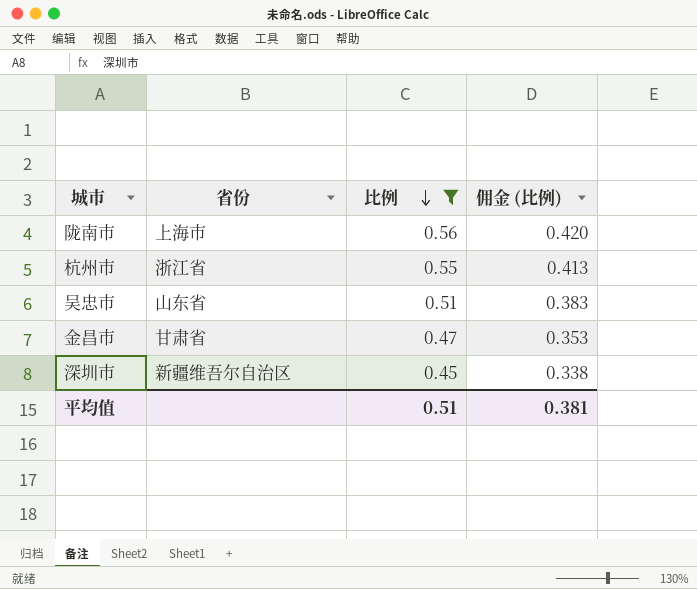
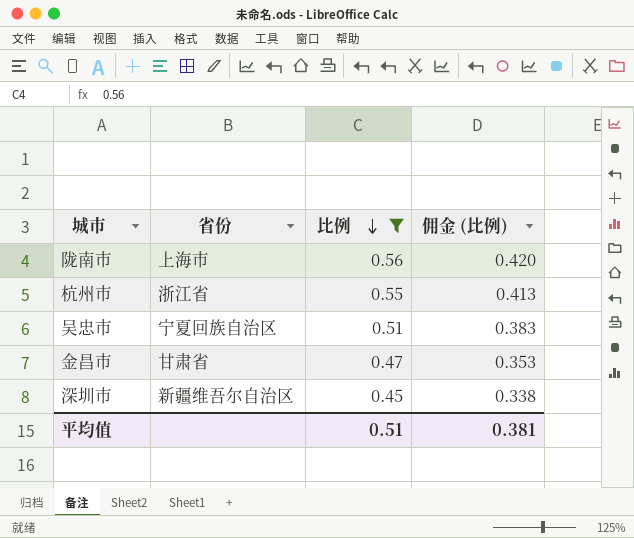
吴忠市 | 省份: 山东省 -> 宁夏回族自治区

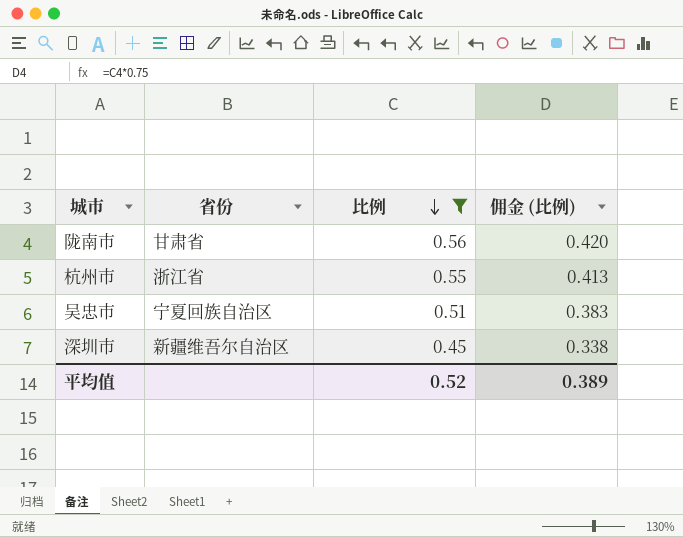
row 金昌市: 甘肃省 | 0.47 | 0.353 -> none
陇南市 | 省份: 上海市 -> 甘肃省
平均值 | 比例: 0.51 -> 0.52
平均值 | 佣金 (比例): 0.381 -> 0.389

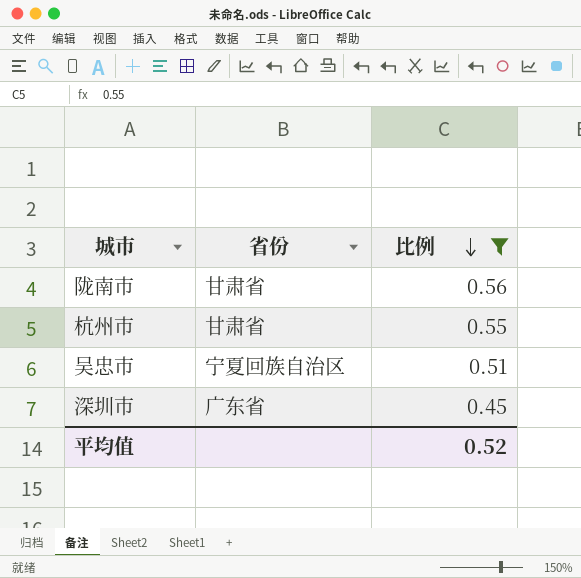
column 佣金 (比例) | formula: [比例] * 0.75 -> none
杭州市 | 省份: 浙江省 -> 甘肃省
深圳市 | 省份: 新疆维吾尔自治区 -> 广东省

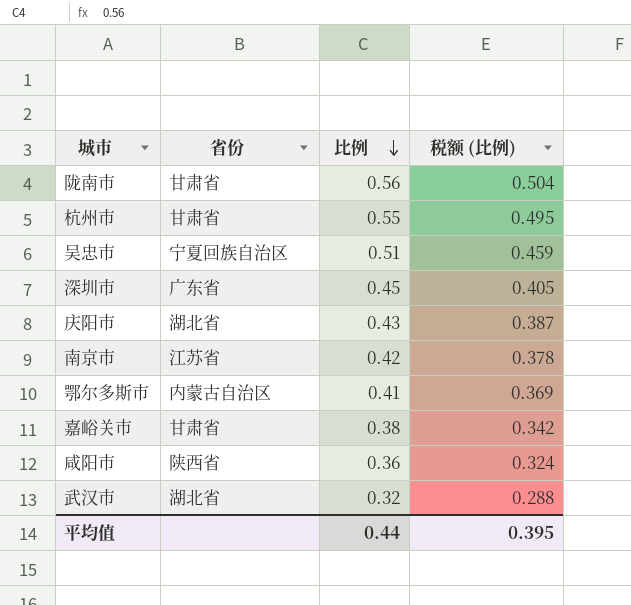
filter: 比例 >= 0.45 -> none
column 税额 (比例) | formula: none -> [比例] * 0.9
平均值 | 比例: 0.52 -> 0.44

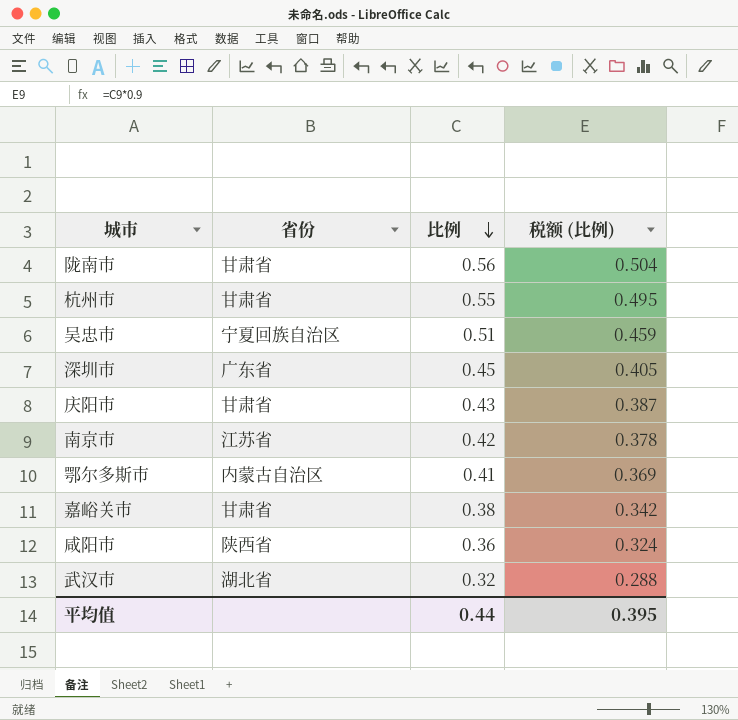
庆阳市 | 省份: 湖北省 -> 甘肃省

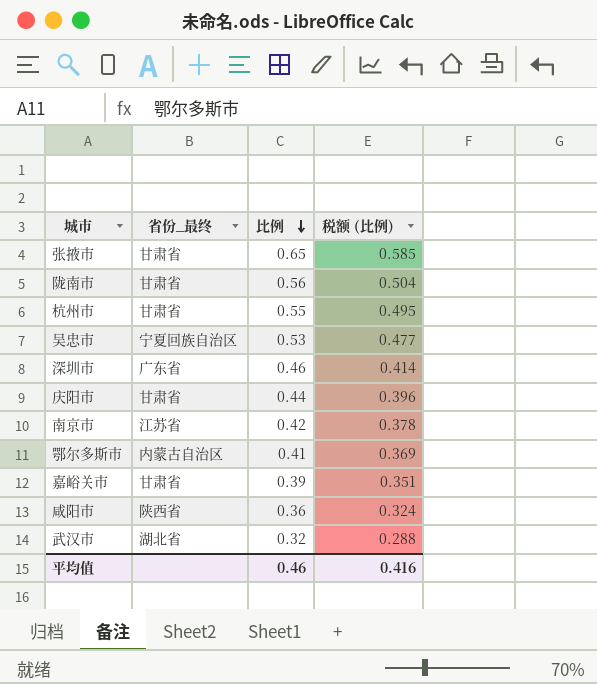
column name: 省份 -> 省份_最终
row 张掖市: none -> 甘肃省 | 0.65 | 0.585
吴忠市 | 比例: 0.51 -> 0.53
吴忠市 | 税额 (比例): 0.459 -> 0.477
深圳市 | 比例: 0.45 -> 0.46
深圳市 | 税额 (比例): 0.405 -> 0.414
庆阳市 | 比例: 0.43 -> 0.44
庆阳市 | 税额 (比例): 0.387 -> 0.396
嘉峪关市 | 比例: 0.38 -> 0.39
嘉峪关市 | 税额 (比例): 0.342 -> 0.351
平均值 | 比例: 0.44 -> 0.46
平均值 | 税额 (比例): 0.395 -> 0.416

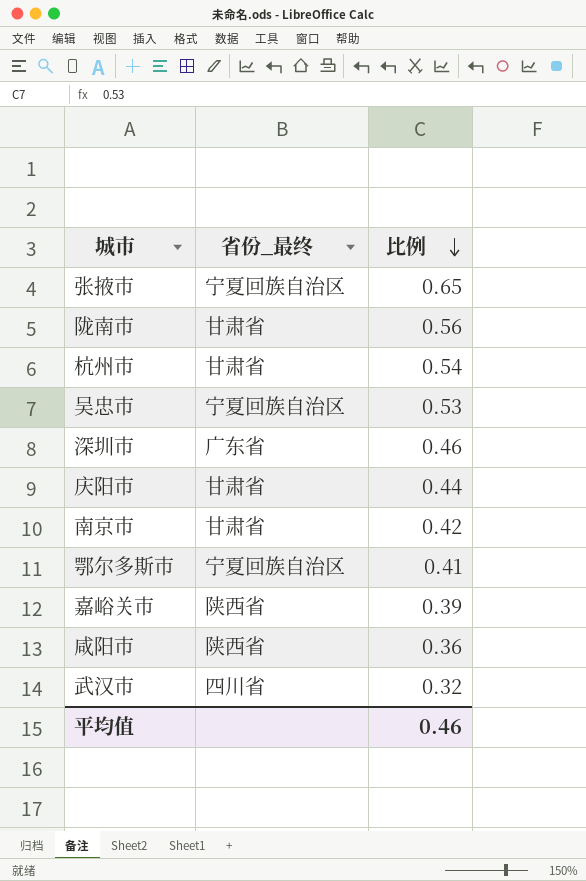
column 税额 (比例) | formula: [比例] * 0.9 -> none
张掖市 | 省份_最终: 甘肃省 -> 宁夏回族自治区
杭州市 | 比例: 0.55 -> 0.54
南京市 | 省份_最终: 江苏省 -> 甘肃省
鄂尔多斯市 | 省份_最终: 内蒙古自治区 -> 宁夏回族自治区
嘉峪关市 | 省份_最终: 甘肃省 -> 陕西省
武汉市 | 省份_最终: 湖北省 -> 四川省

